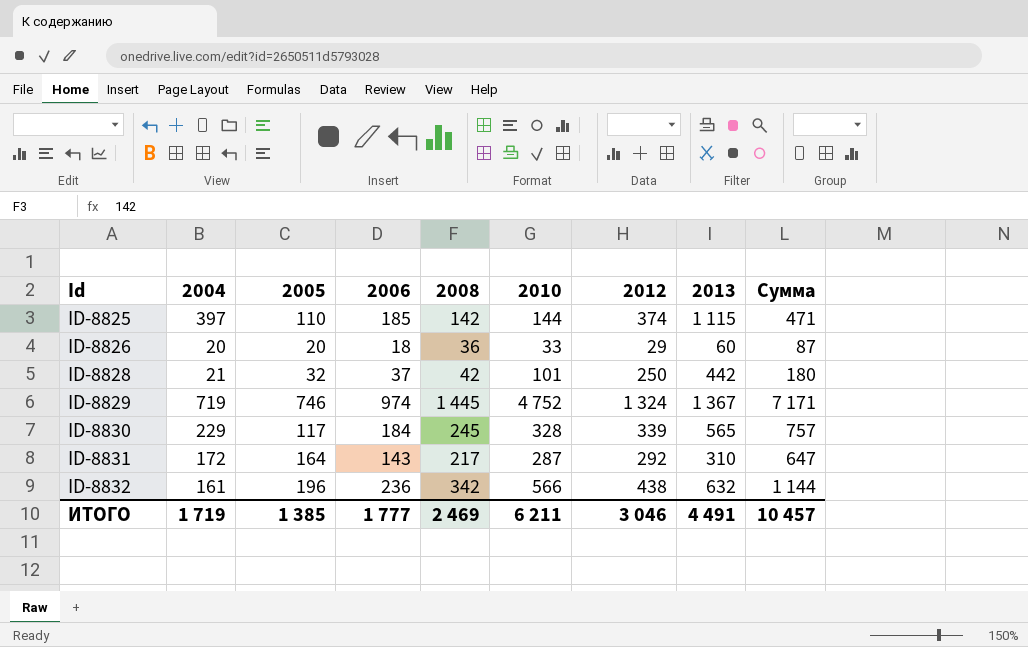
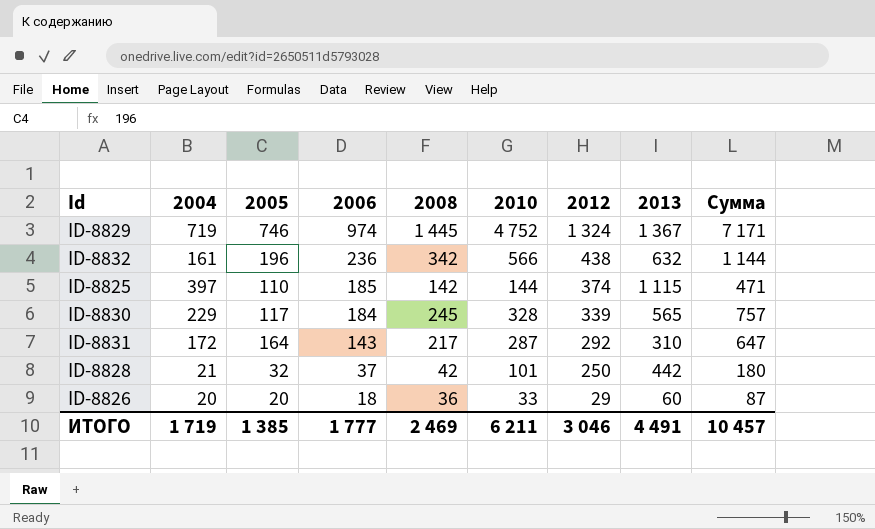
row order: Id ascending -> 2006 descending

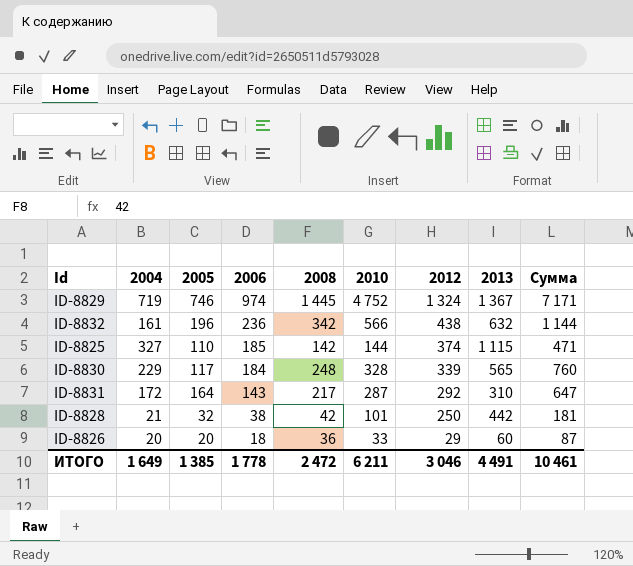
ID-8825 | 2004: 397 -> 327
ID-8830 | 2008: 245 -> 248
ID-8830 | Сумма: 757 -> 760
ID-8828 | 2006: 37 -> 38
ID-8828 | Сумма: 180 -> 181
ИТОГО | 2004: 1 719 -> 1 649
ИТОГО | 2006: 1 777 -> 1 778
ИТОГО | 2008: 2 469 -> 2 472
ИТОГО | Сумма: 10 457 -> 10 461

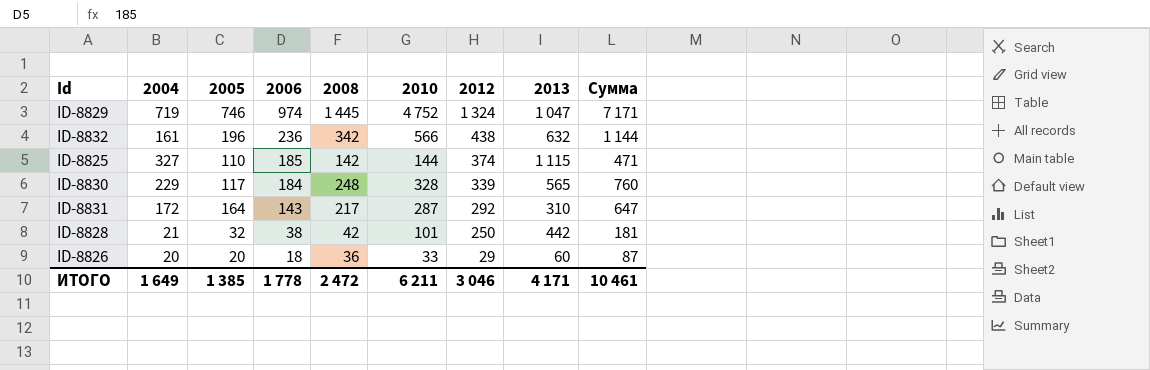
ID-8829 | 2013: 1 367 -> 1 047
ИТОГО | 2013: 4 491 -> 4 171

